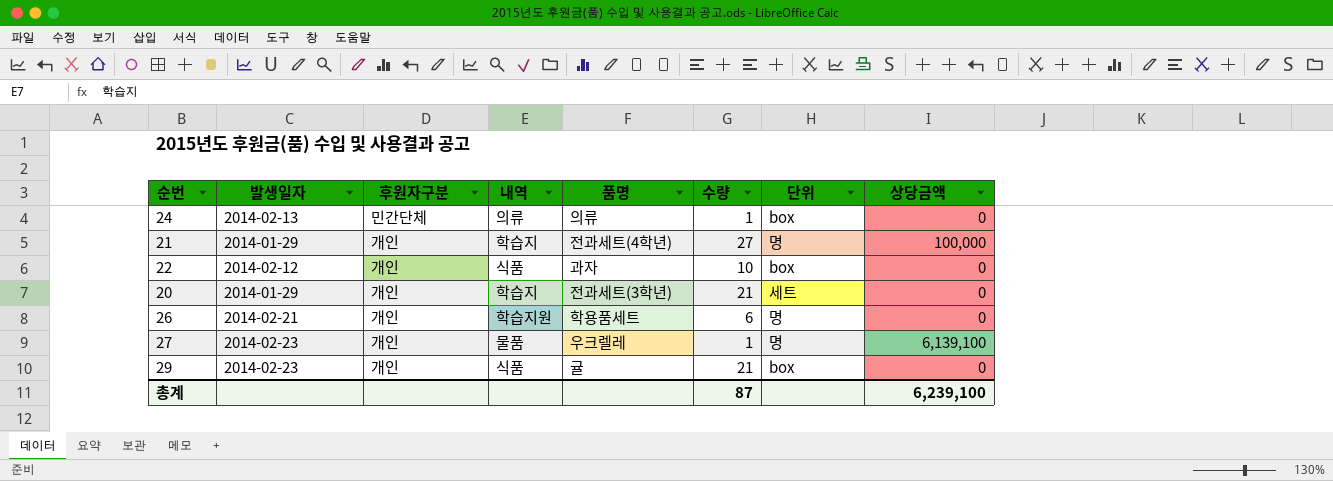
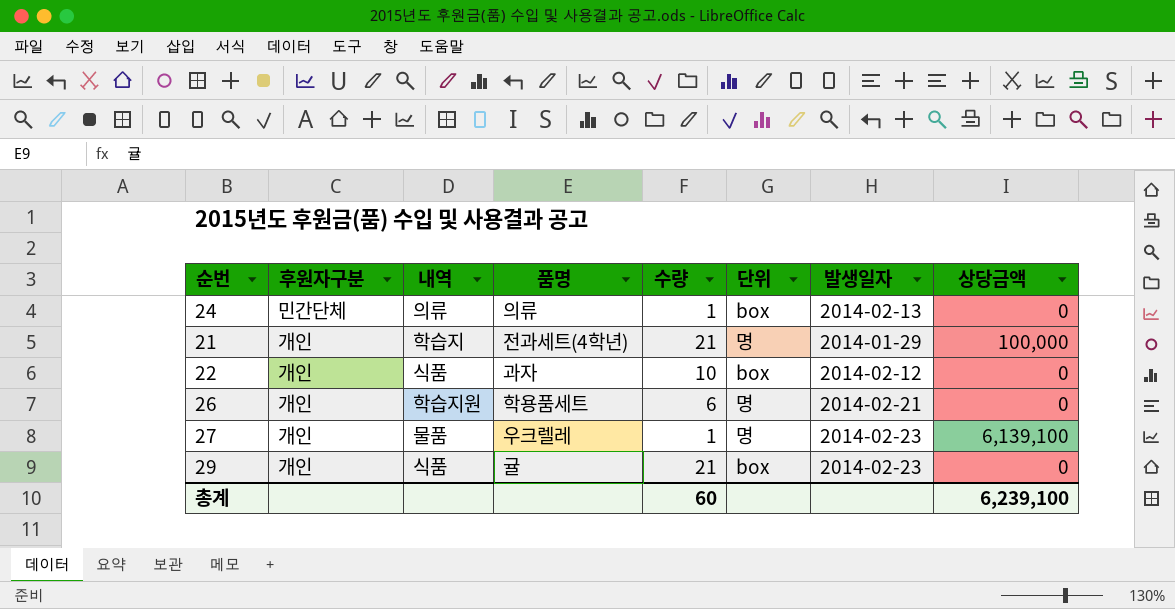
column 발생일자 | position: 2 -> 7
row 20: 2014-01-29 | 개인 | 학습지 | 전과세트(3학년) | 21 | 세트 | 0 -> none
21 | 수량: 27 -> 21
총계 | 수량: 87 -> 60

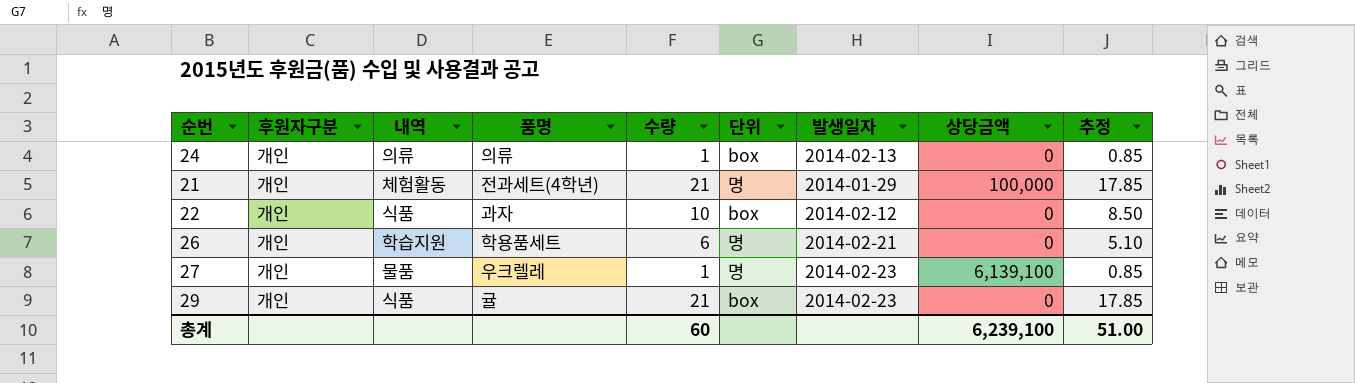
column 추정 | formula: none -> [수량] * 0.85
24 | 후원자구분: 민간단체 -> 개인
21 | 내역: 학습지 -> 체험활동

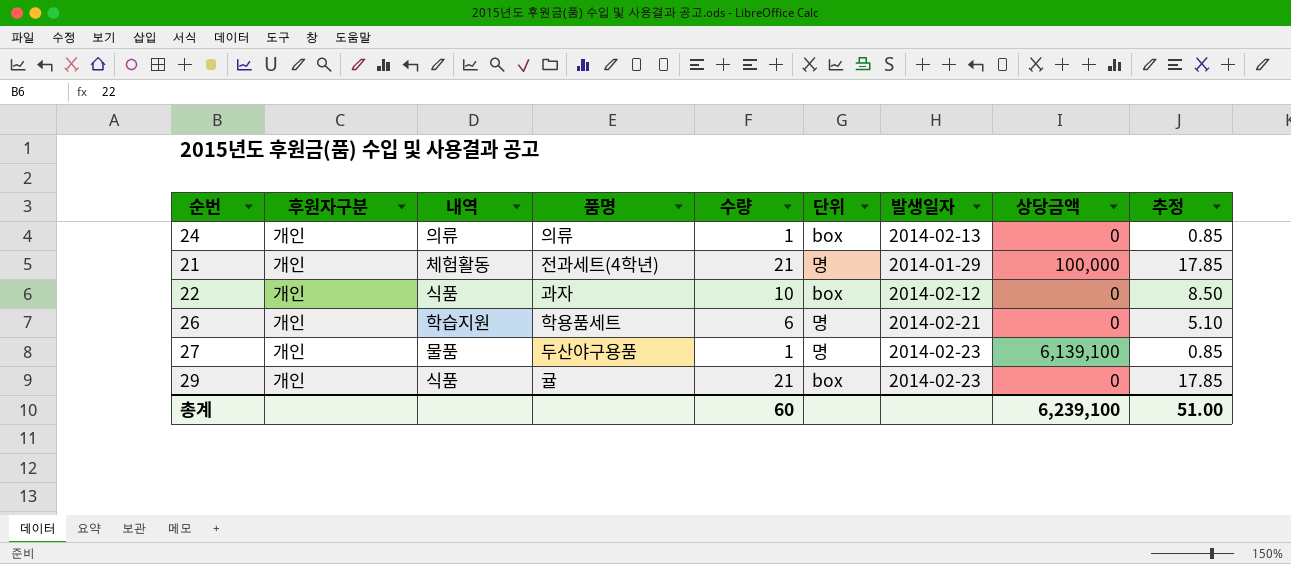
27 | 품명: 우크렐레 -> 두산야구용품

